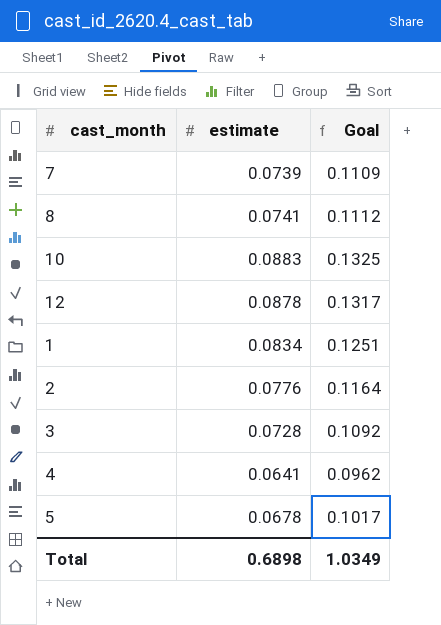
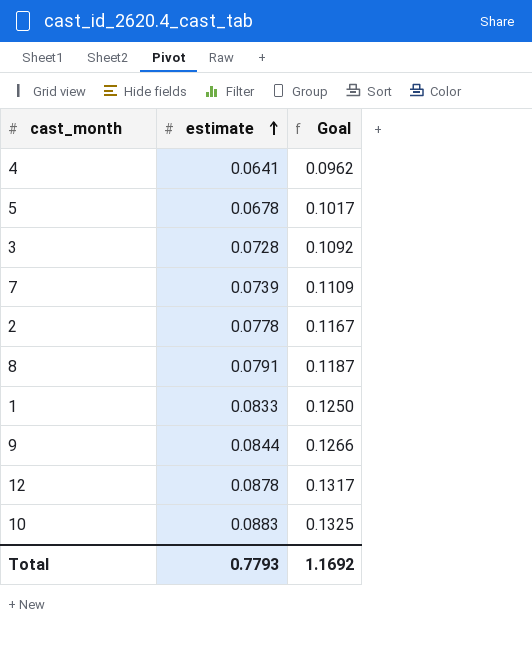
row order: none -> estimate ascending
2 | estimate: 0.0776 -> 0.0778
2 | Goal: 0.1164 -> 0.1167
8 | estimate: 0.0741 -> 0.0791
8 | Goal: 0.1112 -> 0.1187
1 | estimate: 0.0834 -> 0.0833
1 | Goal: 0.1251 -> 0.1250
row 9: none -> 0.0844 | 0.1266
Total | estimate: 0.6898 -> 0.7793
Total | Goal: 1.0349 -> 1.1692

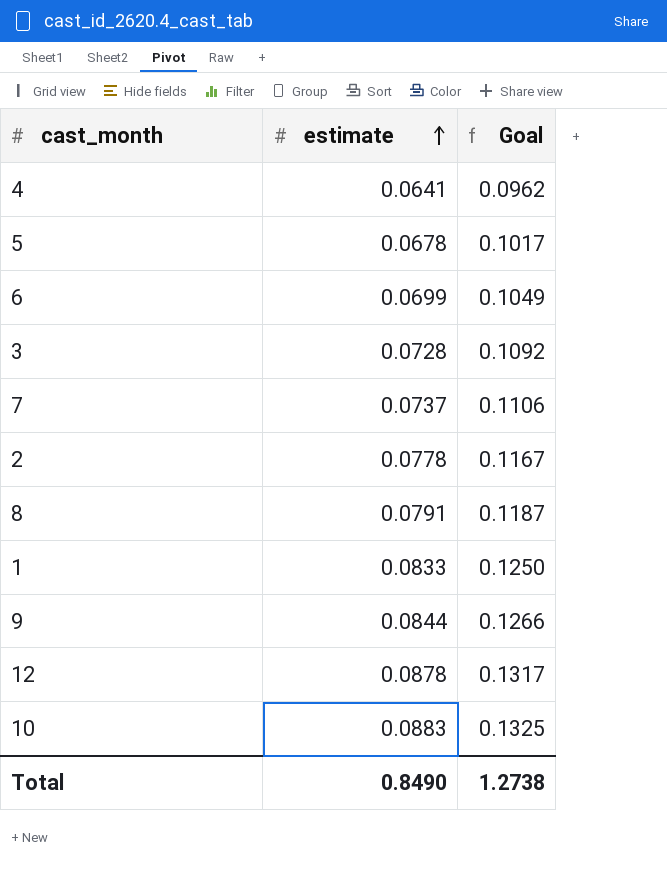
row 6: none -> 0.0699 | 0.1049
7 | estimate: 0.0739 -> 0.0737
7 | Goal: 0.1109 -> 0.1106
Total | estimate: 0.7793 -> 0.8490
Total | Goal: 1.1692 -> 1.2738

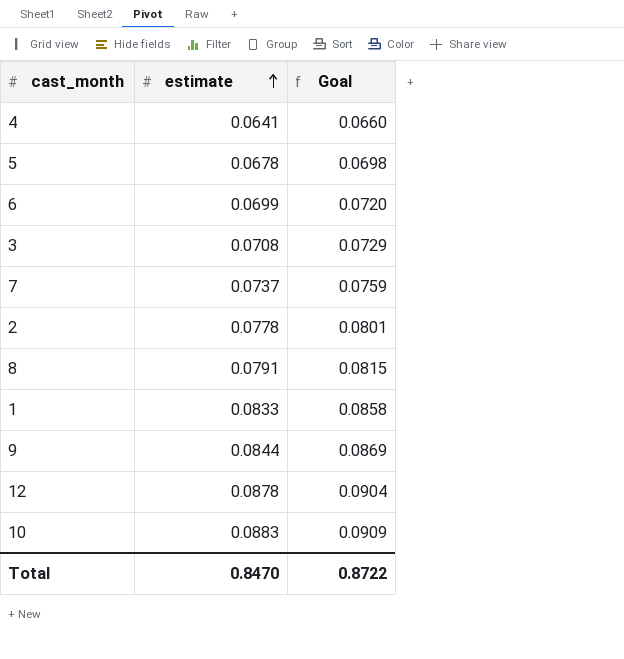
column Goal | formula: [estimate] * 1.5 -> [estimate] * 1.03
3 | estimate: 0.0728 -> 0.0708
Total | estimate: 0.8490 -> 0.8470
Total | Goal: 1.2738 -> 0.8722

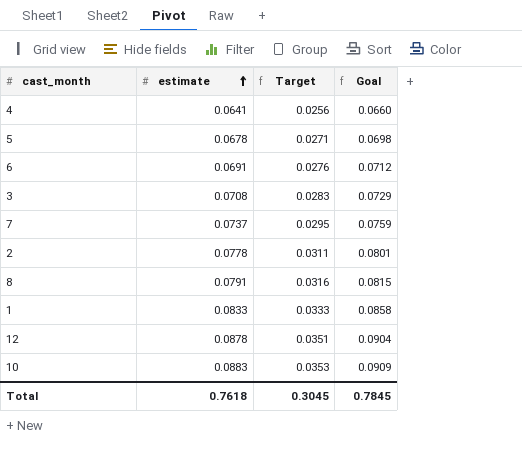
column Target | formula: none -> [estimate] * 0.4
row 9: 0.0844 | 0.0869 -> none
6 | estimate: 0.0699 -> 0.0691
6 | Goal: 0.0720 -> 0.0712
Total | estimate: 0.8470 -> 0.7618
Total | Goal: 0.8722 -> 0.7845

